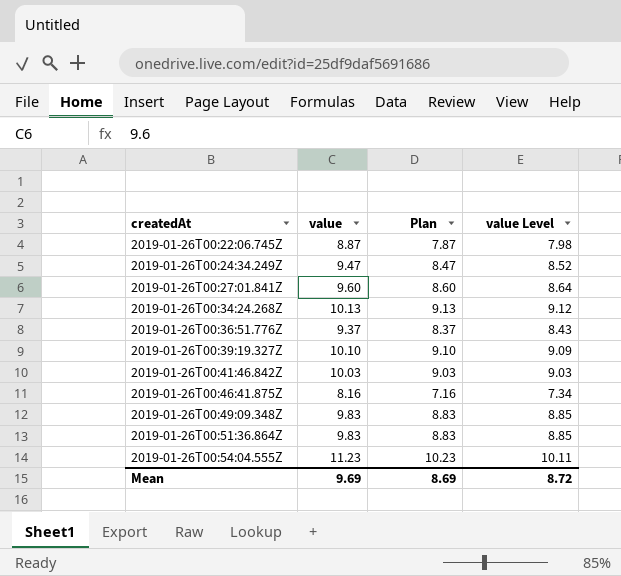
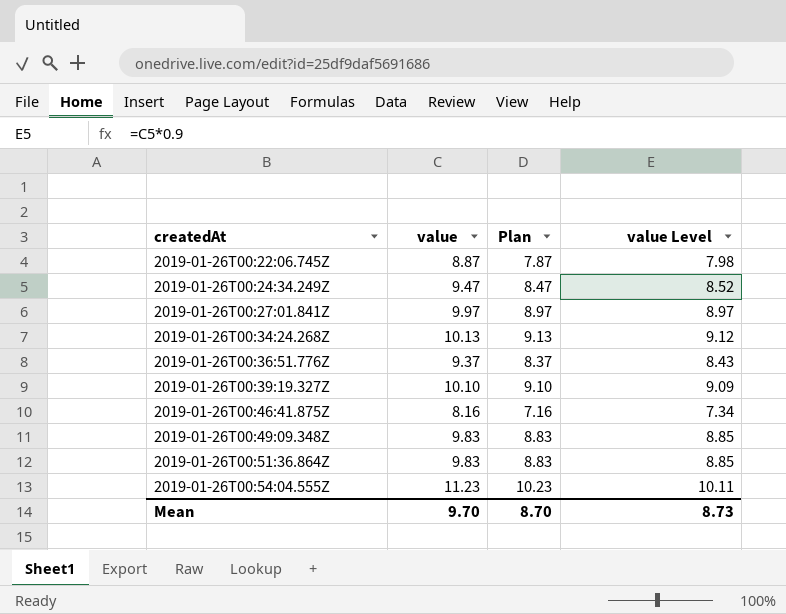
row 2019-01-26T00:41:46.842Z: 10.03 | 9.03 | 9.03 -> none
2019-01-26T00:27:01.841Z | value: 9.60 -> 9.97
2019-01-26T00:27:01.841Z | Plan: 8.60 -> 8.97
2019-01-26T00:27:01.841Z | value Level: 8.64 -> 8.97
Mean | value: 9.69 -> 9.70
Mean | Plan: 8.69 -> 8.70
Mean | value Level: 8.72 -> 8.73

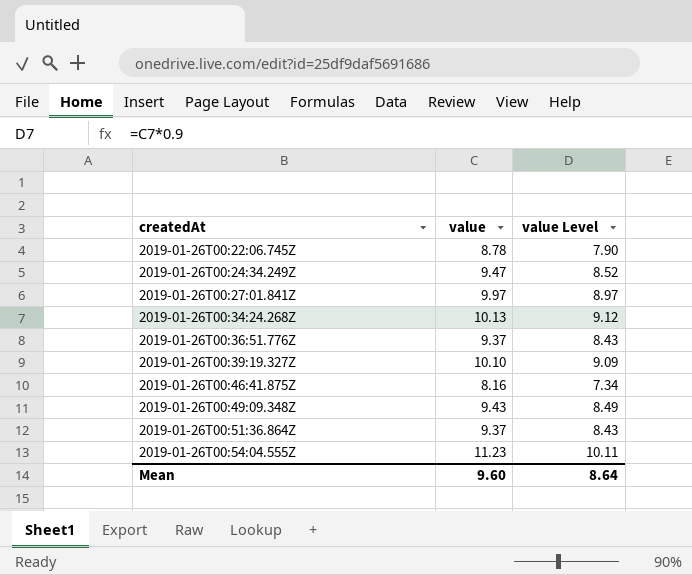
column Plan | formula: [value] - 1 -> none
2019-01-26T00:22:06.745Z | value: 8.87 -> 8.78
2019-01-26T00:22:06.745Z | value Level: 7.98 -> 7.90
2019-01-26T00:49:09.348Z | value: 9.83 -> 9.43
2019-01-26T00:49:09.348Z | value Level: 8.85 -> 8.49
2019-01-26T00:51:36.864Z | value: 9.83 -> 9.37
2019-01-26T00:51:36.864Z | value Level: 8.85 -> 8.43
Mean | value: 9.70 -> 9.60
Mean | value Level: 8.73 -> 8.64

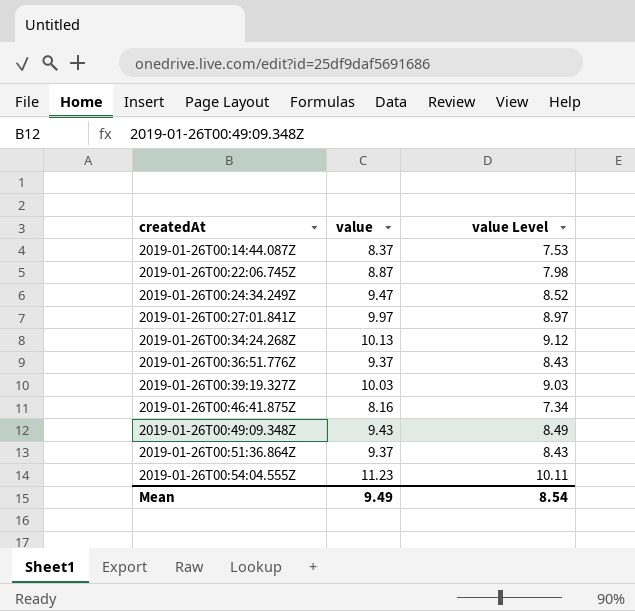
row 2019-01-26T00:14:44.087Z: none -> 8.37 | 7.53
2019-01-26T00:22:06.745Z | value: 8.78 -> 8.87
2019-01-26T00:22:06.745Z | value Level: 7.90 -> 7.98
2019-01-26T00:39:19.327Z | value: 10.10 -> 10.03
2019-01-26T00:39:19.327Z | value Level: 9.09 -> 9.03
Mean | value: 9.60 -> 9.49
Mean | value Level: 8.64 -> 8.54

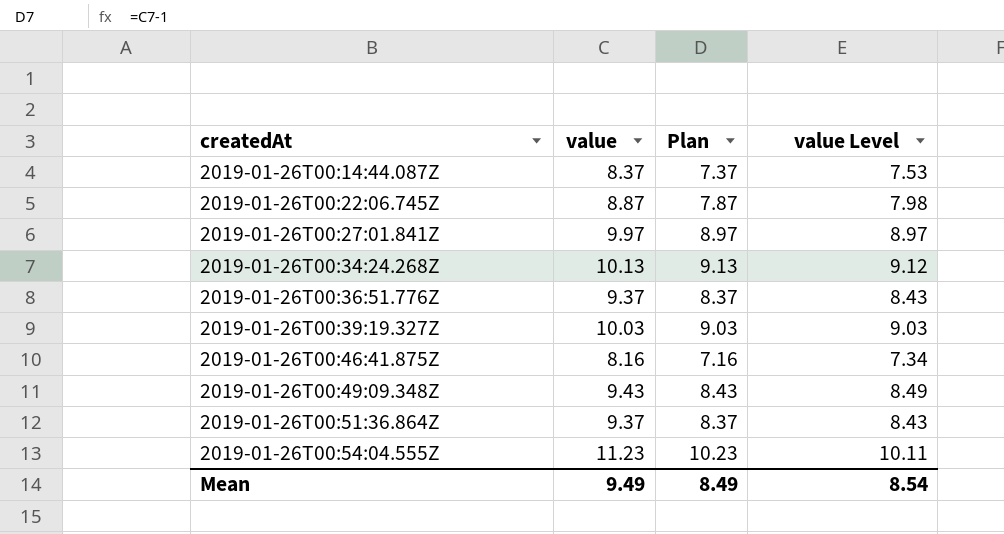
column Plan | formula: none -> [value] - 1
row 2019-01-26T00:24:34.249Z: 9.47 | 8.52 -> none

